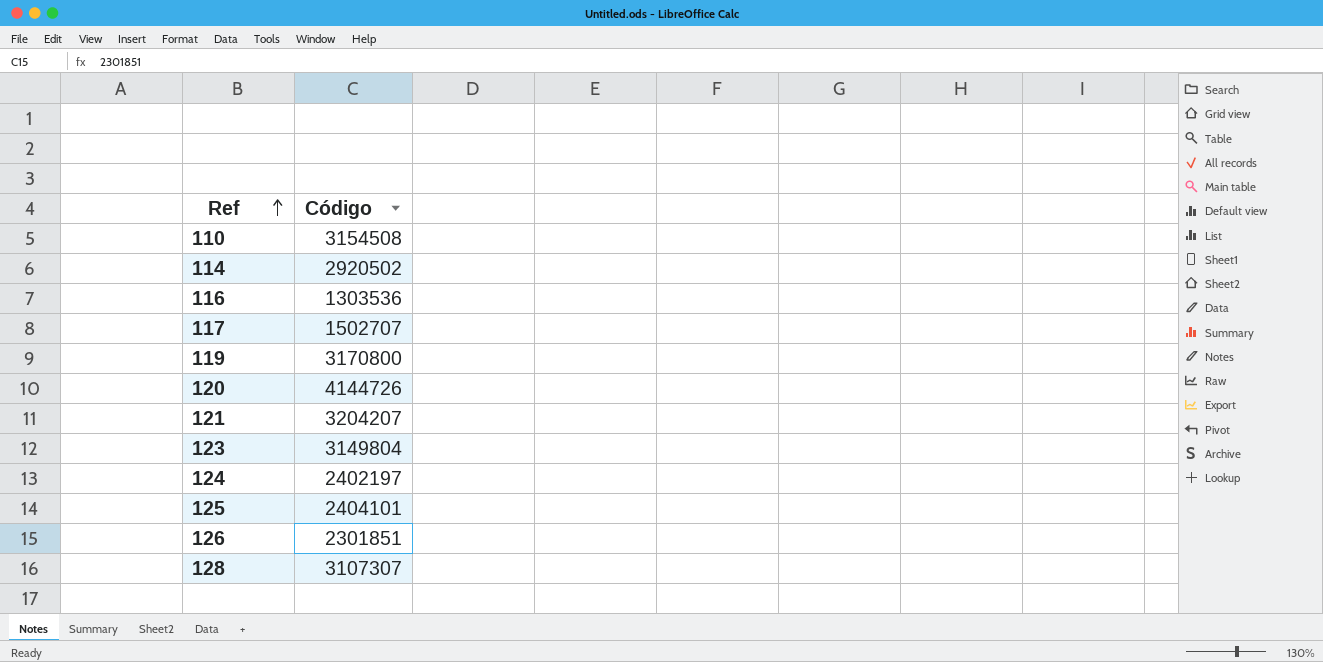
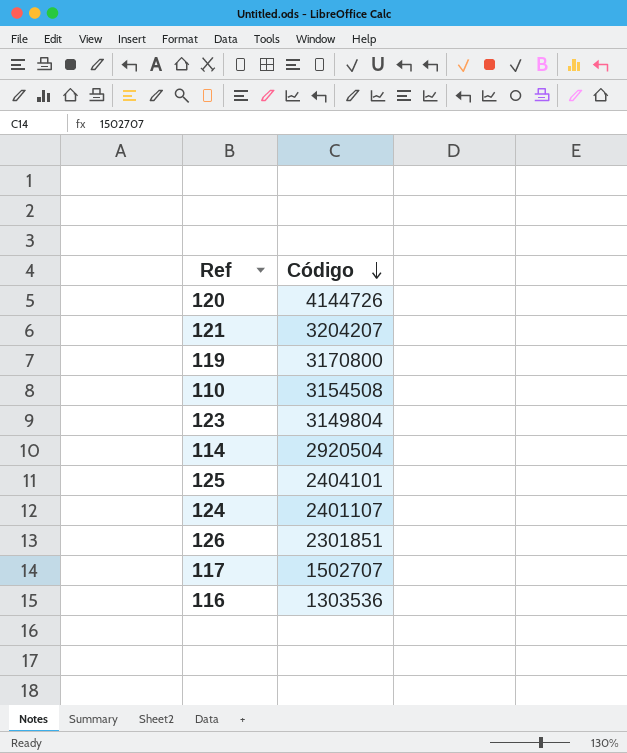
row order: Ref ascending -> Código descending
row 128: 3107307 -> none
114 | Código: 2920502 -> 2920504
124 | Código: 2402197 -> 2401107

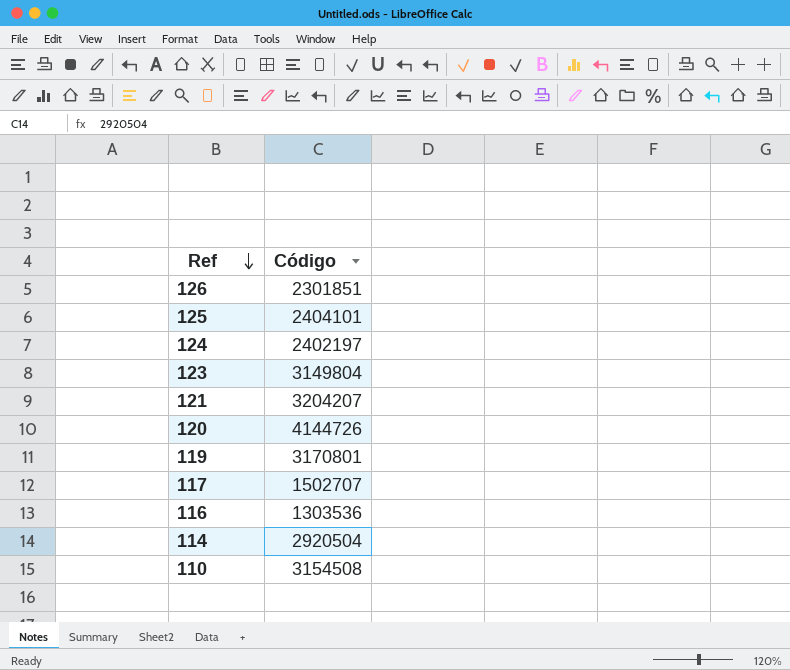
row order: Código descending -> Ref descending
124 | Código: 2401107 -> 2402197
119 | Código: 3170800 -> 3170801

